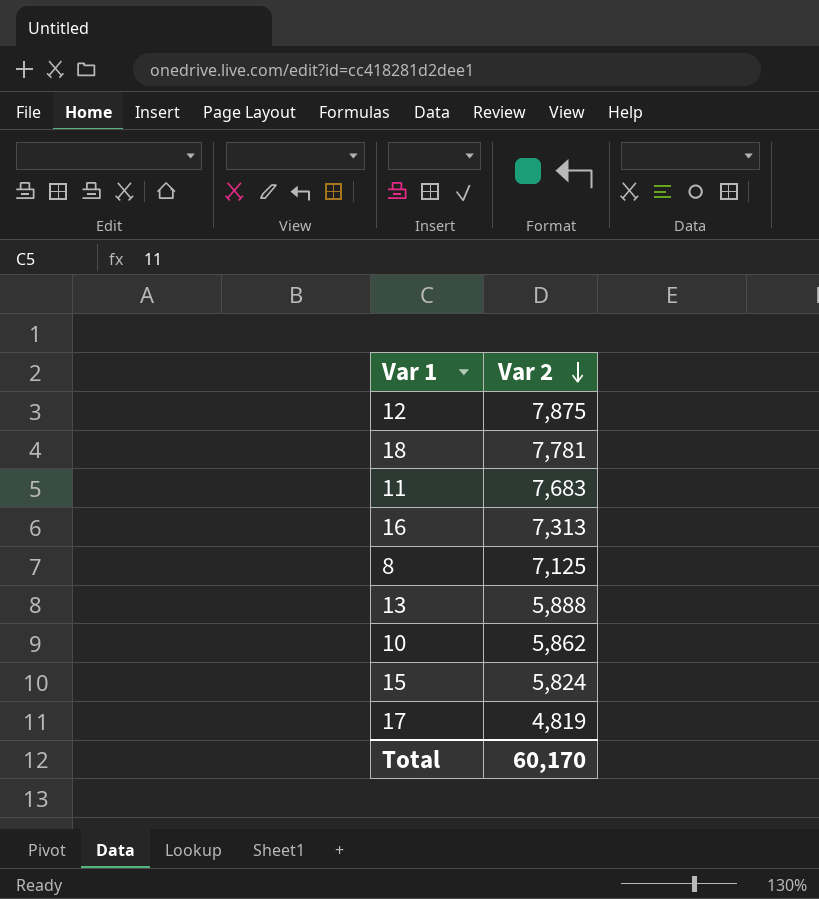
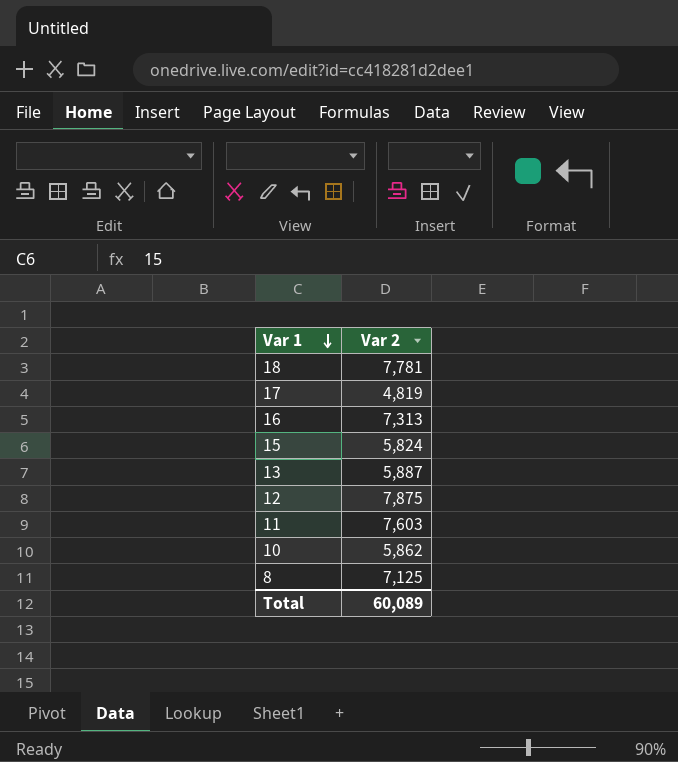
row order: Var 2 descending -> Var 1 descending
13 | Var 2: 5,888 -> 5,887
11 | Var 2: 7,683 -> 7,603
Total | Var 2: 60,170 -> 60,089

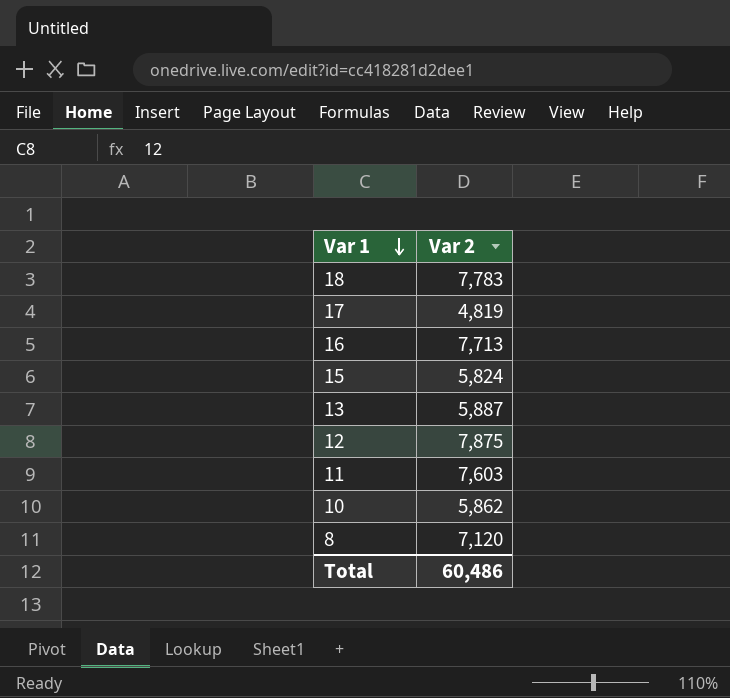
18 | Var 2: 7,781 -> 7,783
16 | Var 2: 7,313 -> 7,713
8 | Var 2: 7,125 -> 7,120
Total | Var 2: 60,089 -> 60,486

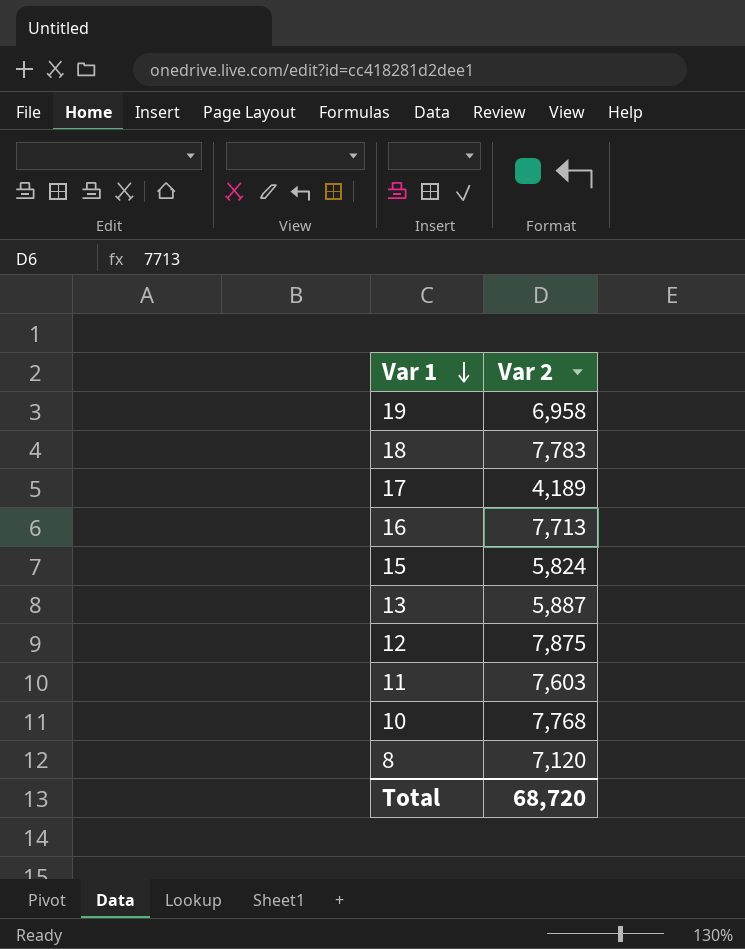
row 19: none -> 6,958
17 | Var 2: 4,819 -> 4,189
10 | Var 2: 5,862 -> 7,768
Total | Var 2: 60,486 -> 68,720

